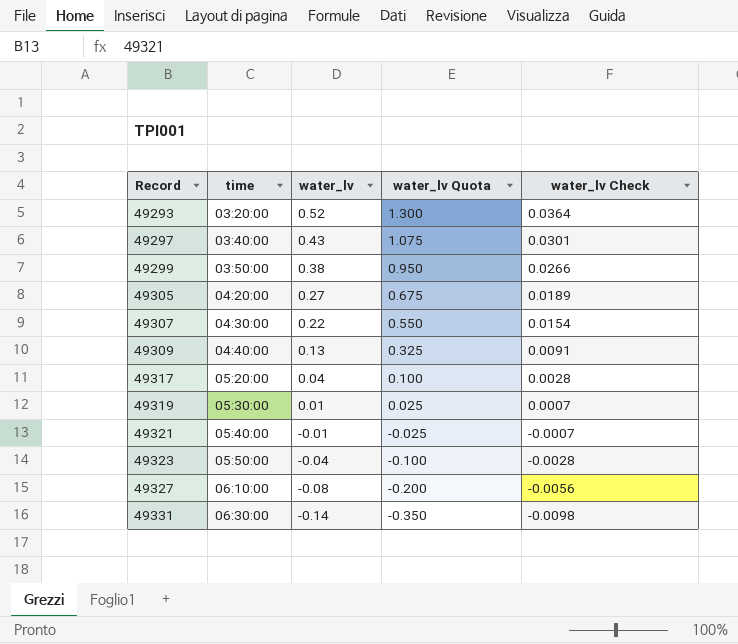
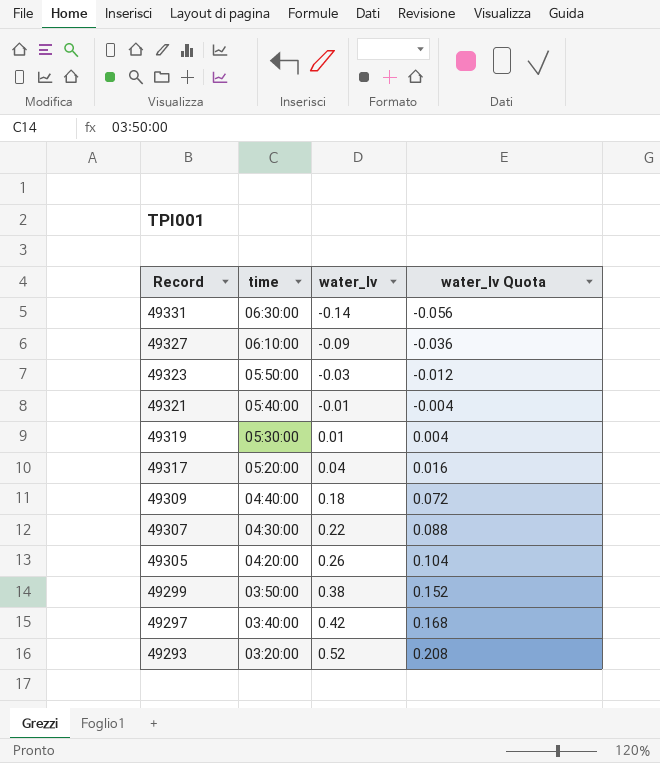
row order: Record ascending -> Record descending
column water_lv Check | formula: [water_lv] * 0.07 -> none
column water_lv Quota | formula: [water_lv] * 2.5 -> [water_lv] * 0.4
49327 | water_lv: -0.08 -> -0.09
49323 | water_lv: -0.04 -> -0.03
49309 | water_lv: 0.13 -> 0.18
49305 | water_lv: 0.27 -> 0.26
49297 | water_lv: 0.43 -> 0.42

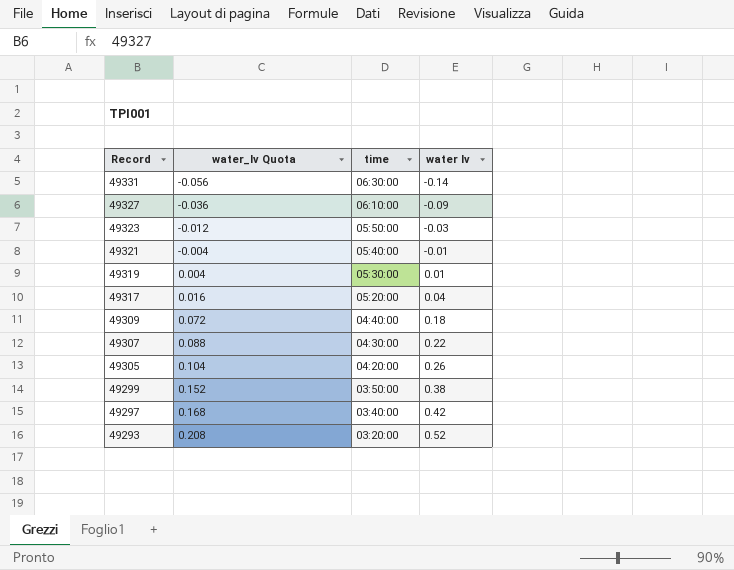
column water_lv Quota | position: 4 -> 2
column name: water_lv -> water lv

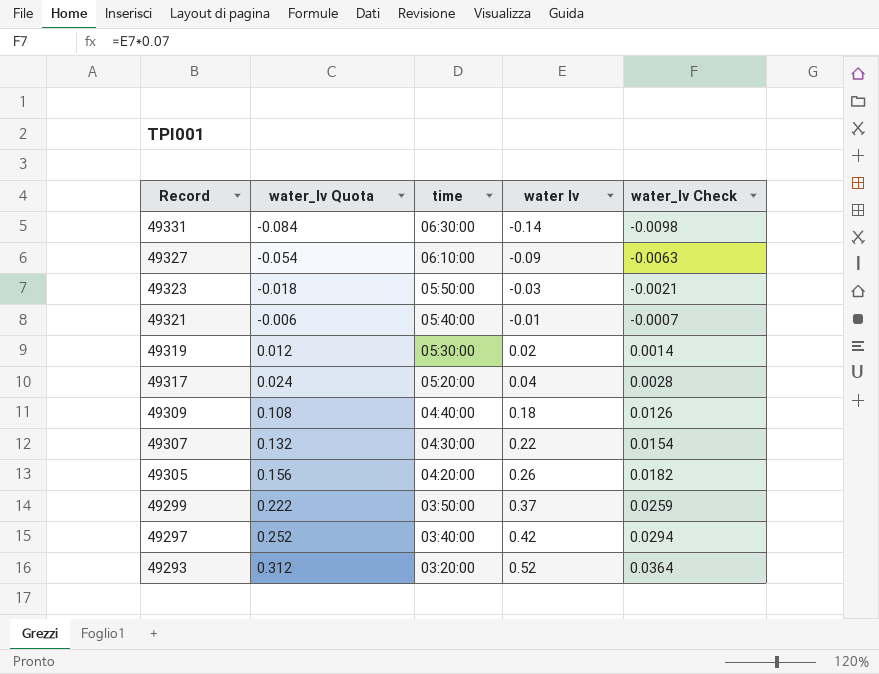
column water_lv Quota | formula: [water lv] * 0.4 -> [water lv] * 0.6
column water_lv Check | formula: none -> [water lv] * 0.07
49319 | water lv: 0.01 -> 0.02
49299 | water lv: 0.38 -> 0.37

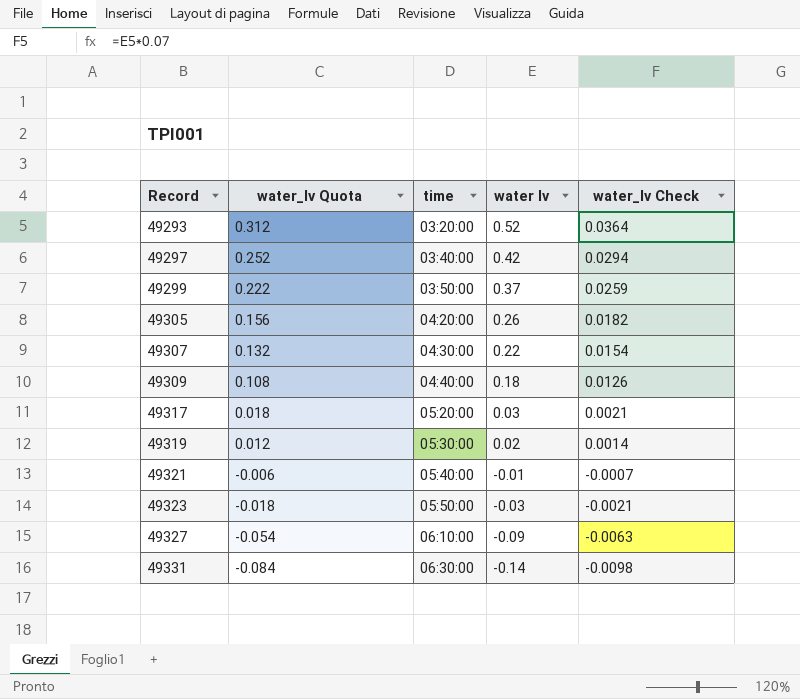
row order: Record descending -> Record ascending
49317 | water_lv Quota: 0.024 -> 0.018
49317 | water lv: 0.04 -> 0.03
49317 | water_lv Check: 0.0028 -> 0.0021

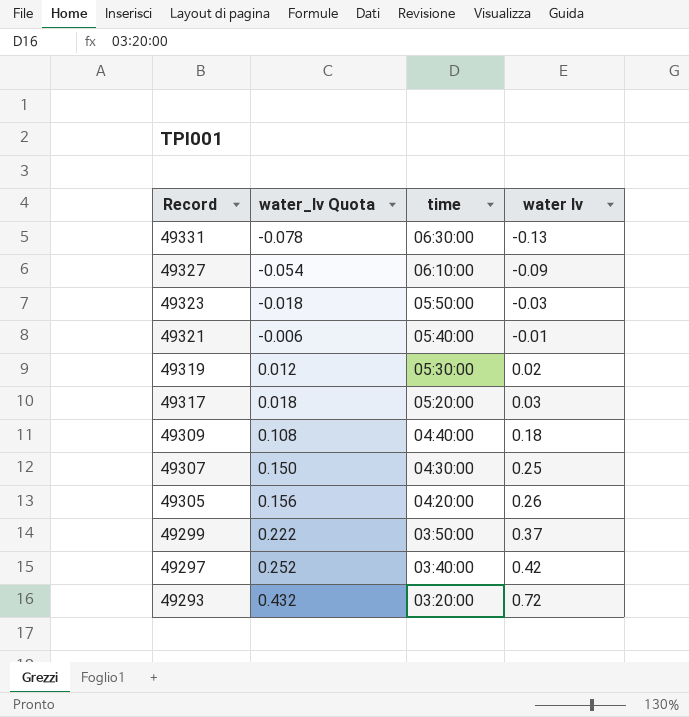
row order: Record ascending -> Record descending
column water_lv Check | formula: [water lv] * 0.07 -> none
49331 | water_lv Quota: -0.084 -> -0.078
49331 | water lv: -0.14 -> -0.13
49307 | water_lv Quota: 0.132 -> 0.150
49307 | water lv: 0.22 -> 0.25
49293 | water_lv Quota: 0.312 -> 0.432
49293 | water lv: 0.52 -> 0.72

